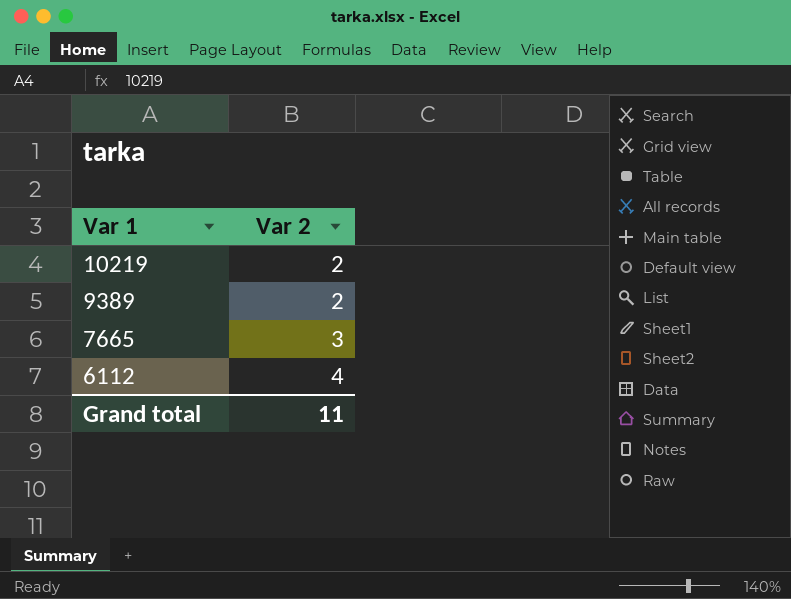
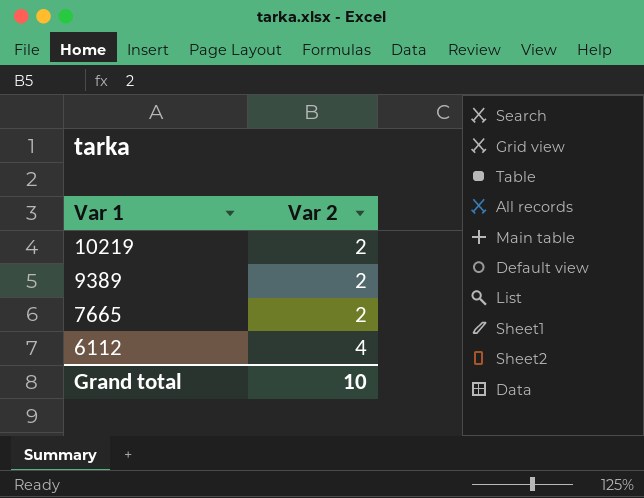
7665 | Var 2: 3 -> 2
Grand total | Var 2: 11 -> 10

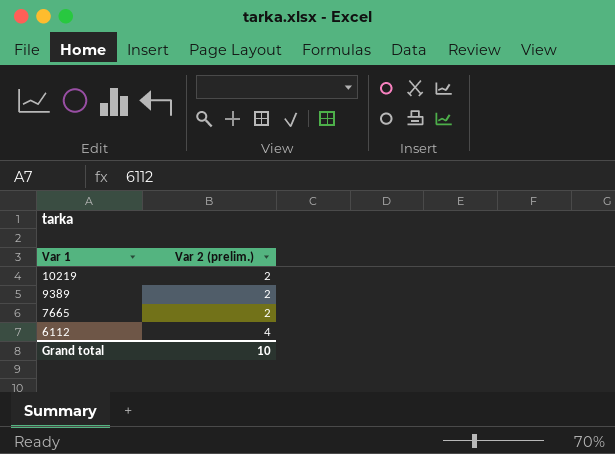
column name: Var 2 -> Var 2 (prelim.)

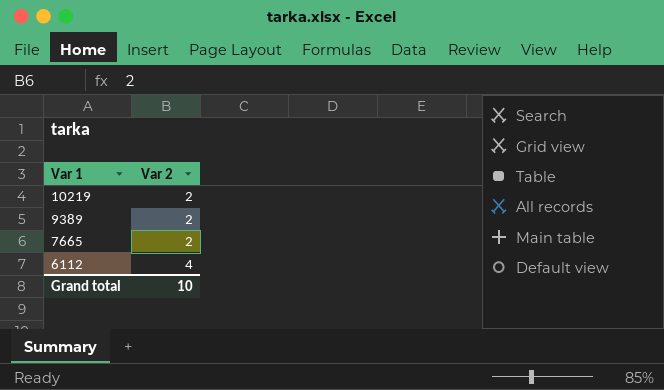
column name: Var 2 (prelim.) -> Var 2

